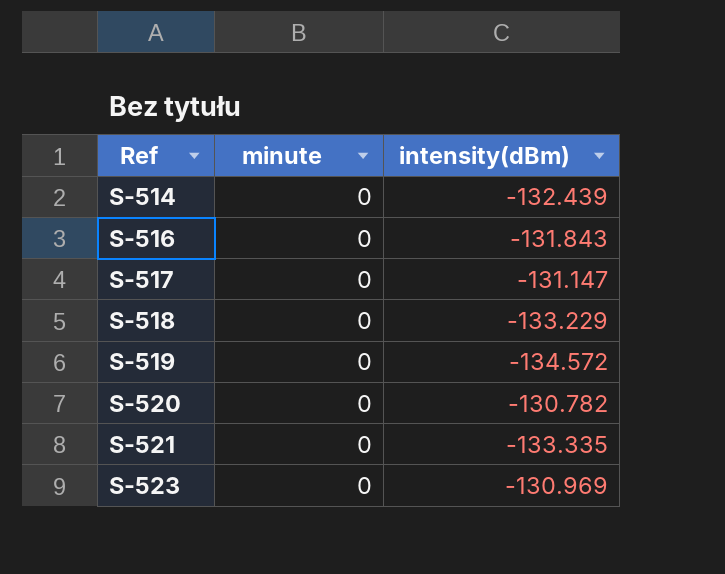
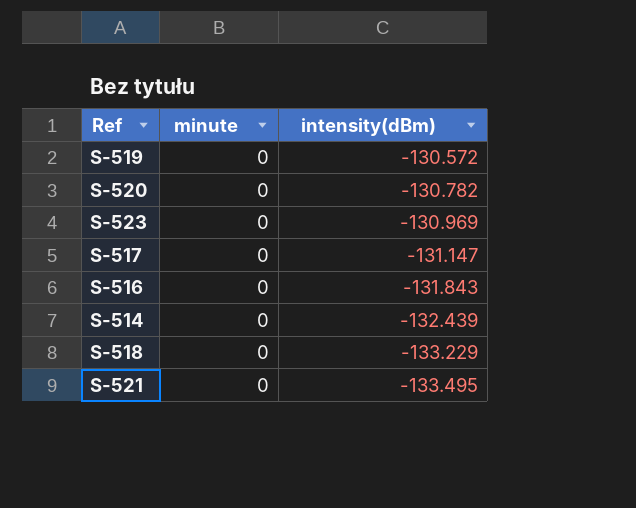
row order: Ref ascending -> intensity(dBm) descending
S-519 | intensity(dBm): -134.572 -> -130.572
S-521 | intensity(dBm): -133.335 -> -133.495

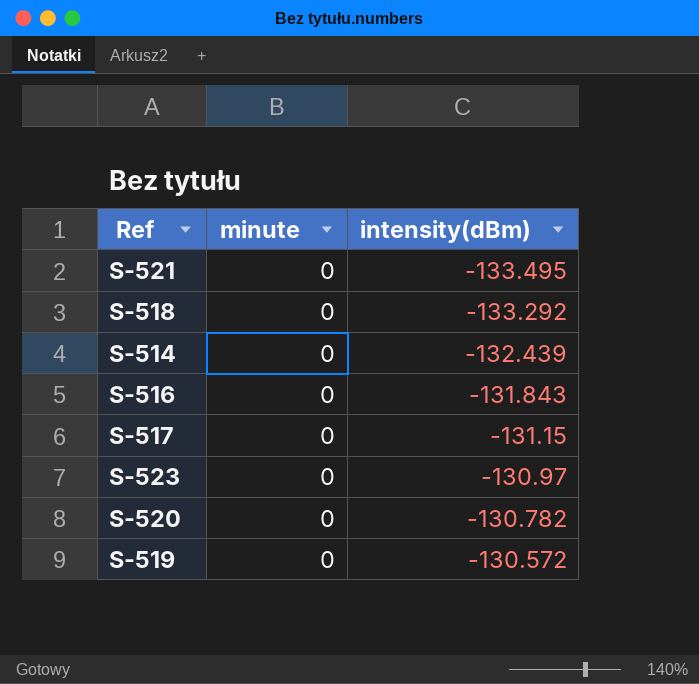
row order: intensity(dBm) descending -> intensity(dBm) ascending
S-518 | intensity(dBm): -133.229 -> -133.292
S-517 | intensity(dBm): -131.147 -> -131.15
S-523 | intensity(dBm): -130.969 -> -130.97

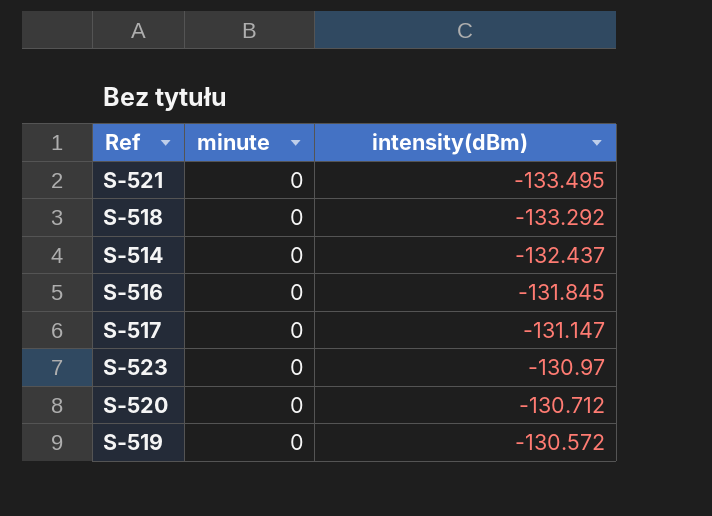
S-514 | intensity(dBm): -132.439 -> -132.437
S-516 | intensity(dBm): -131.843 -> -131.845
S-517 | intensity(dBm): -131.15 -> -131.147
S-520 | intensity(dBm): -130.782 -> -130.712

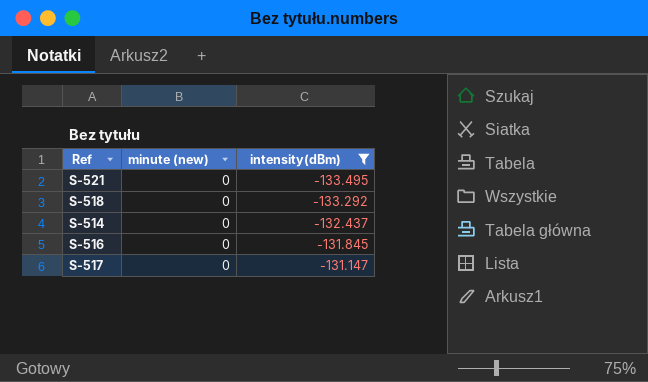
filter: none -> intensity(dBm) <= -131.147
column name: minute -> minute (new)

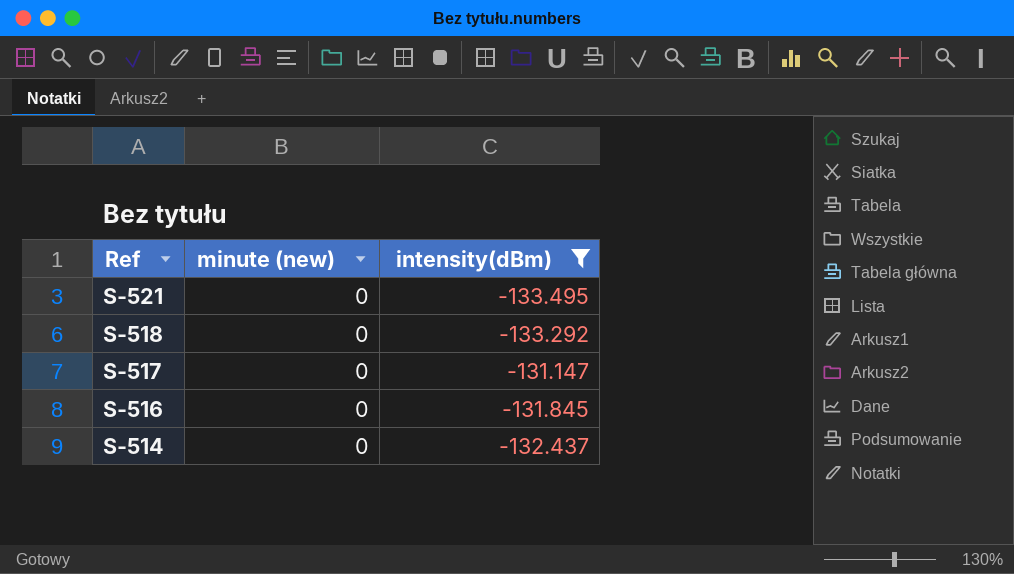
row order: intensity(dBm) ascending -> Ref descending

